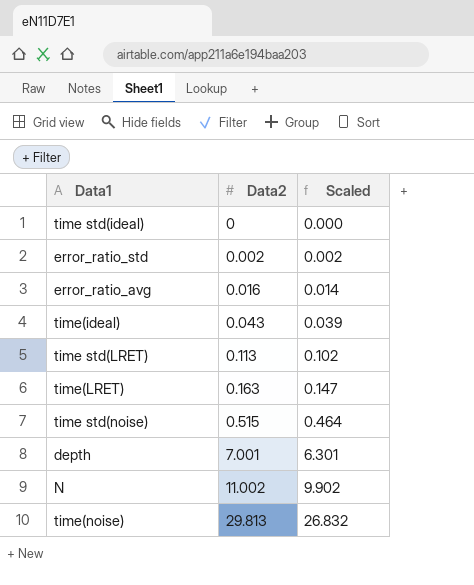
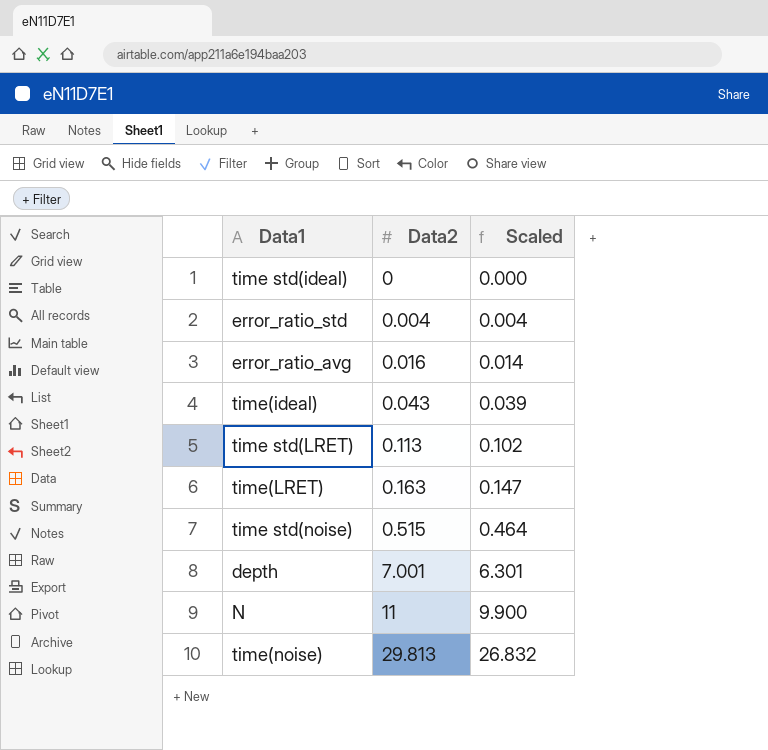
error_ratio_std | Data2: 0.002 -> 0.004
error_ratio_std | Scaled: 0.002 -> 0.004
N | Data2: 11.002 -> 11
N | Scaled: 9.902 -> 9.900

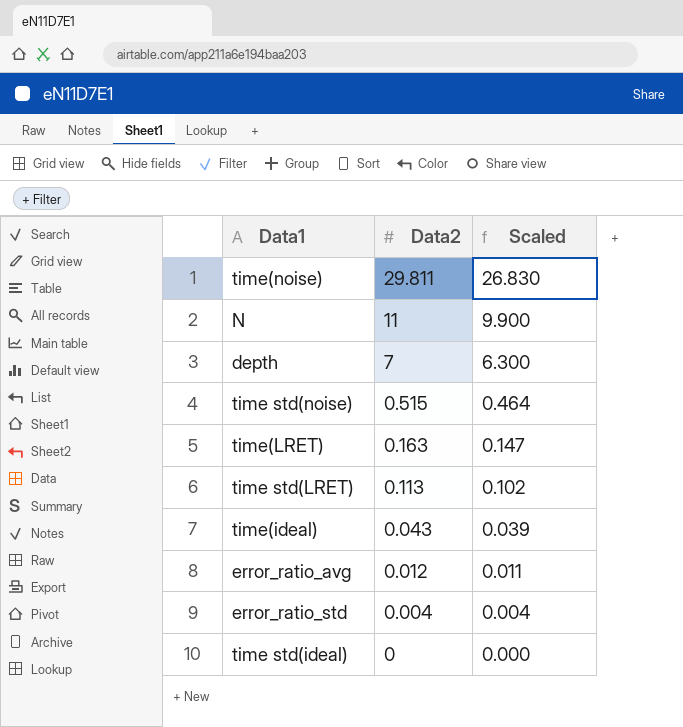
row order: Data2 ascending -> Data2 descending
time(noise) | Data2: 29.813 -> 29.811
time(noise) | Scaled: 26.832 -> 26.830
depth | Data2: 7.001 -> 7
depth | Scaled: 6.301 -> 6.300
error_ratio_avg | Data2: 0.016 -> 0.012
error_ratio_avg | Scaled: 0.014 -> 0.011

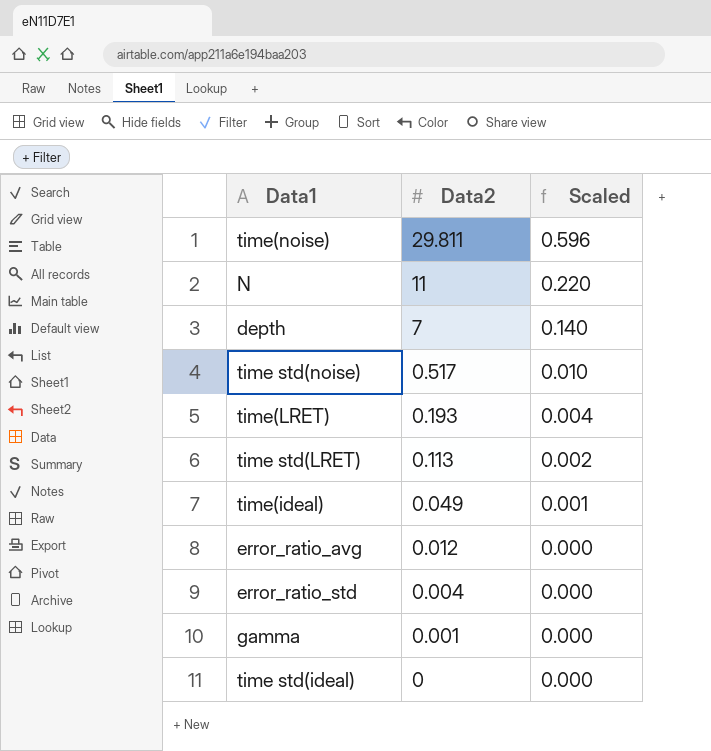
column Scaled | formula: [Data2] * 0.9 -> [Data2] * 0.02
time std(noise) | Data2: 0.515 -> 0.517
time(LRET) | Data2: 0.163 -> 0.193
time(ideal) | Data2: 0.043 -> 0.049
row gamma: none -> 0.001 | 0.000

